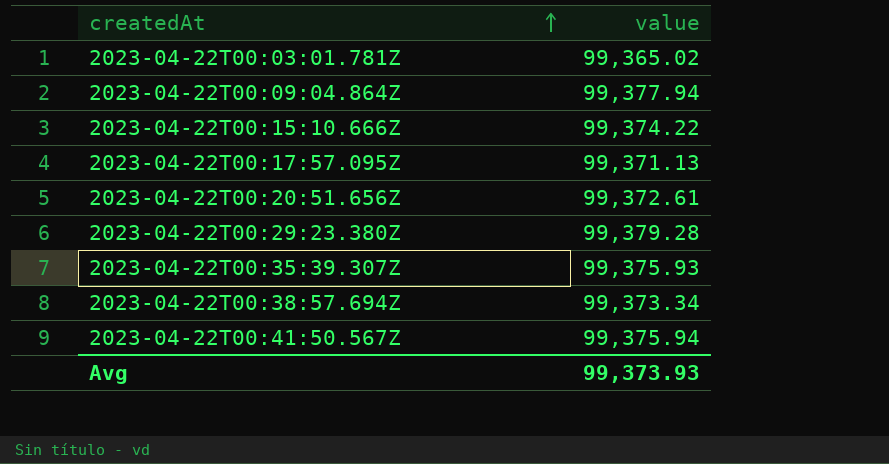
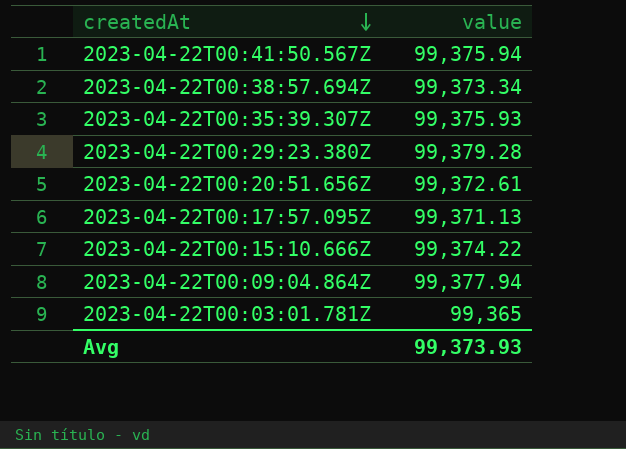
row order: createdAt ascending -> createdAt descending
2023-04-22T00:03:01.781Z | value: 99,365.02 -> 99,365

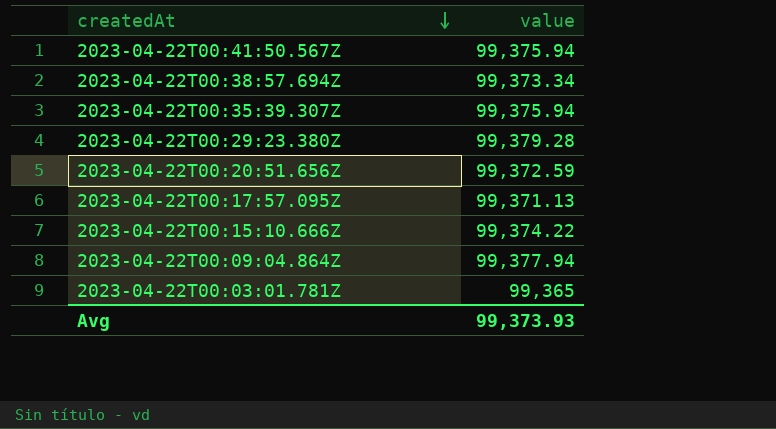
2023-04-22T00:35:39.307Z | value: 99,375.93 -> 99,375.94
2023-04-22T00:20:51.656Z | value: 99,372.61 -> 99,372.59

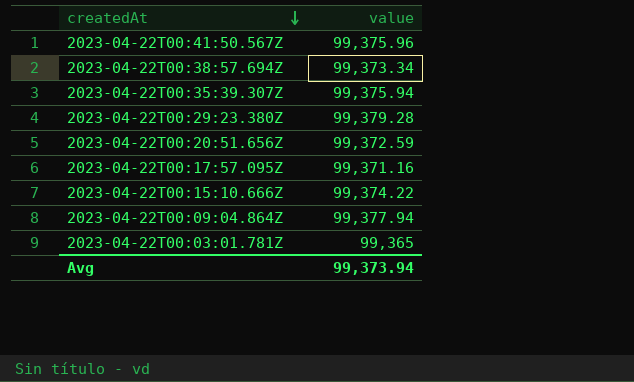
2023-04-22T00:41:50.567Z | value: 99,375.94 -> 99,375.96
2023-04-22T00:17:57.095Z | value: 99,371.13 -> 99,371.16
Avg | value: 99,373.93 -> 99,373.94

